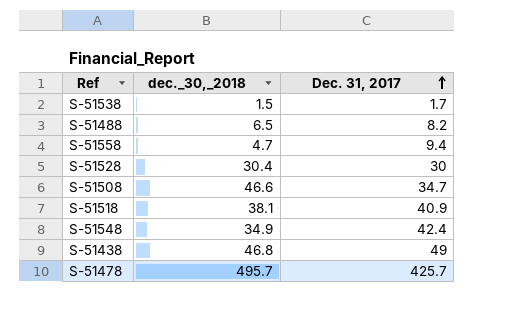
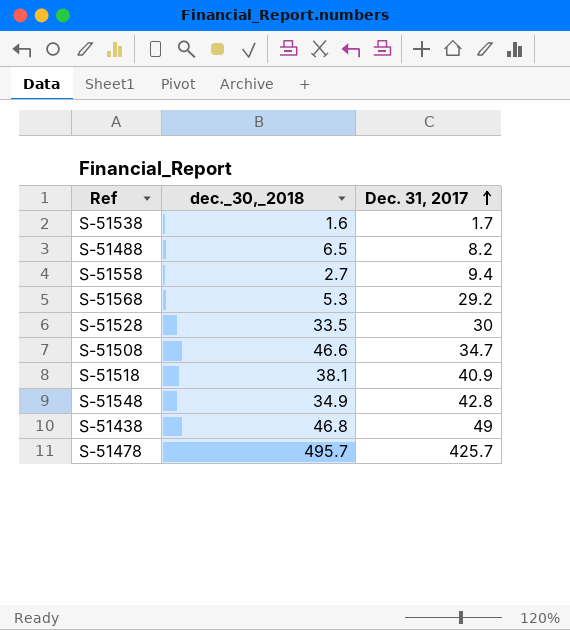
S-51538 | dec._30,_2018: 1.5 -> 1.6
S-51558 | dec._30,_2018: 4.7 -> 2.7
row S-51568: none -> 5.3 | 29.2
S-51528 | dec._30,_2018: 30.4 -> 33.5
S-51548 | Dec. 31, 2017: 42.4 -> 42.8

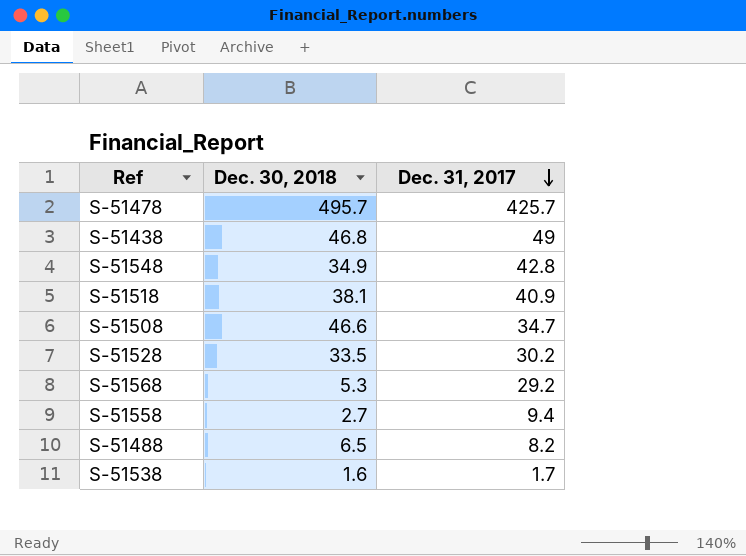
row order: Dec. 31, 2017 ascending -> Dec. 31, 2017 descending
column name: dec._30,_2018 -> Dec. 30, 2018
S-51528 | Dec. 31, 2017: 30 -> 30.2

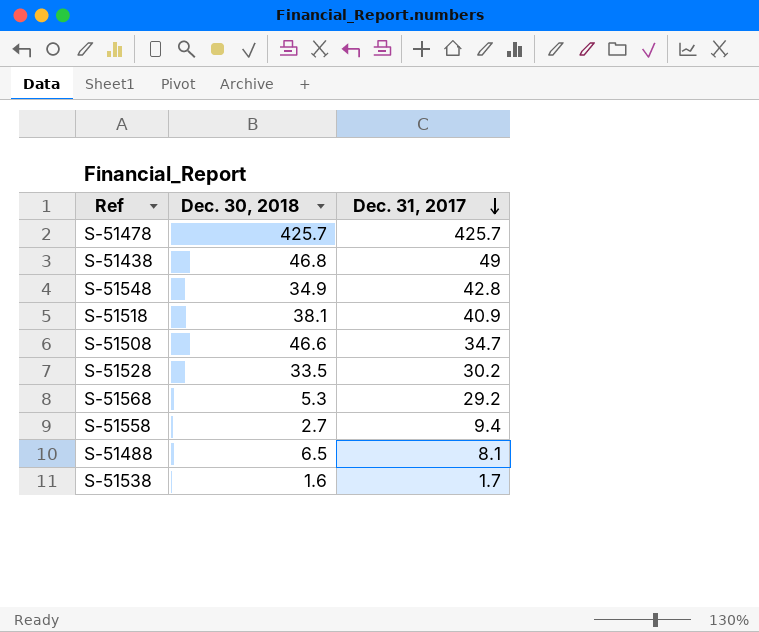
S-51478 | Dec. 30, 2018: 495.7 -> 425.7
S-51488 | Dec. 31, 2017: 8.2 -> 8.1

